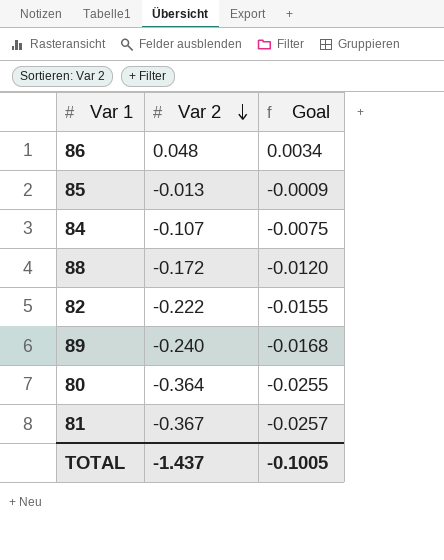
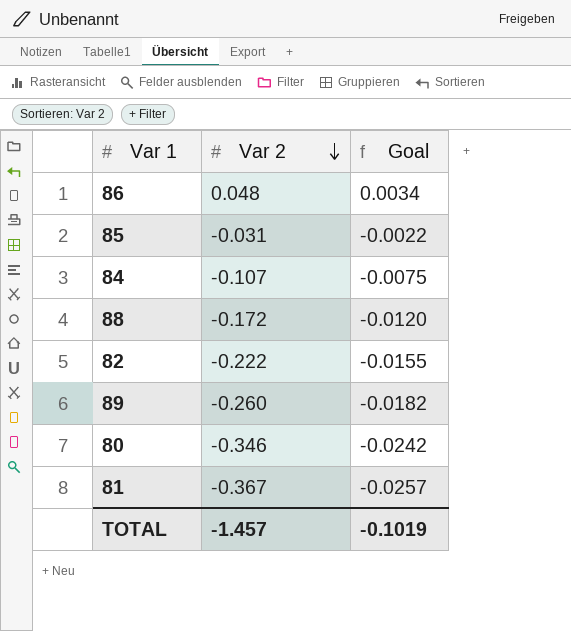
85 | Var 2: -0.013 -> -0.031
85 | Goal: -0.0009 -> -0.0022
89 | Var 2: -0.240 -> -0.260
89 | Goal: -0.0168 -> -0.0182
80 | Var 2: -0.364 -> -0.346
80 | Goal: -0.0255 -> -0.0242
TOTAL | Var 2: -1.437 -> -1.457
TOTAL | Goal: -0.1005 -> -0.1019

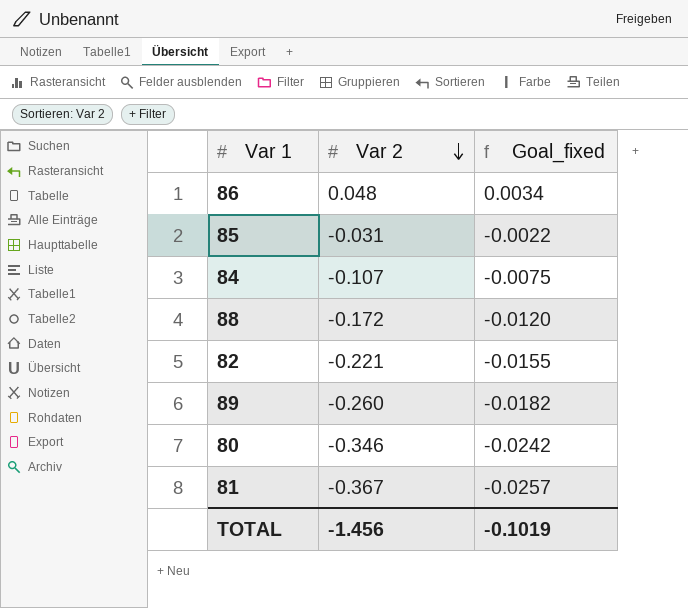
column name: Goal -> Goal_fixed
82 | Var 2: -0.222 -> -0.221
TOTAL | Var 2: -1.457 -> -1.456

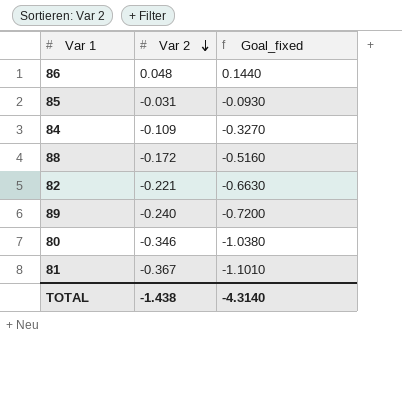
column Goal_fixed | formula: [Var 2] * 0.07 -> [Var 2] * 3
84 | Var 2: -0.107 -> -0.109
89 | Var 2: -0.260 -> -0.240
TOTAL | Var 2: -1.456 -> -1.438
TOTAL | Goal_fixed: -0.1019 -> -4.3140

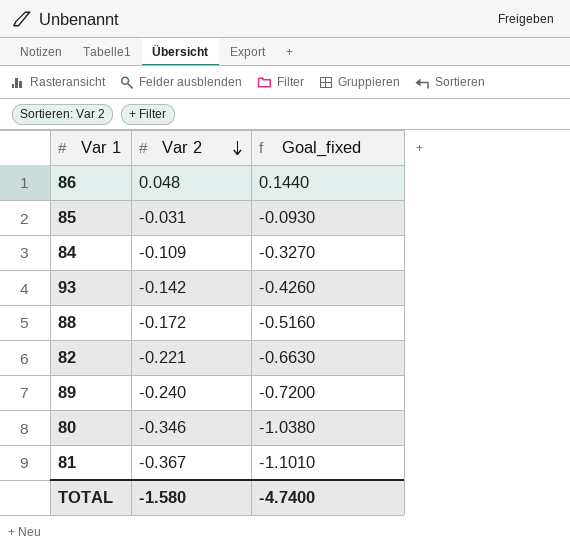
row 93: none -> -0.142 | -0.4260
TOTAL | Var 2: -1.438 -> -1.580
TOTAL | Goal_fixed: -4.3140 -> -4.7400

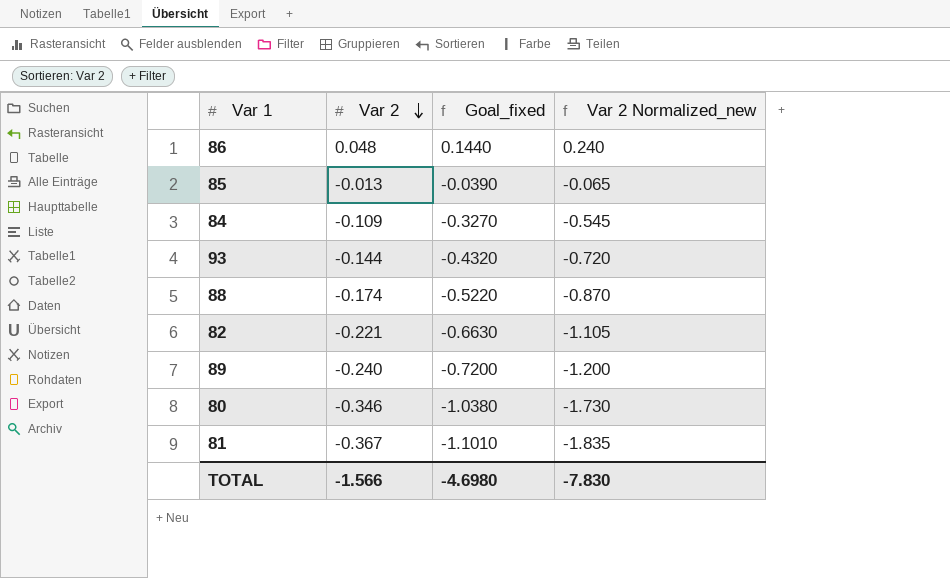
column Var 2 Normalized_new | formula: none -> [Var 2] * 5
85 | Var 2: -0.031 -> -0.013
85 | Goal_fixed: -0.0930 -> -0.0390
93 | Var 2: -0.142 -> -0.144
93 | Goal_fixed: -0.4260 -> -0.4320
88 | Var 2: -0.172 -> -0.174
88 | Goal_fixed: -0.5160 -> -0.5220
TOTAL | Var 2: -1.580 -> -1.566
TOTAL | Goal_fixed: -4.7400 -> -4.6980

